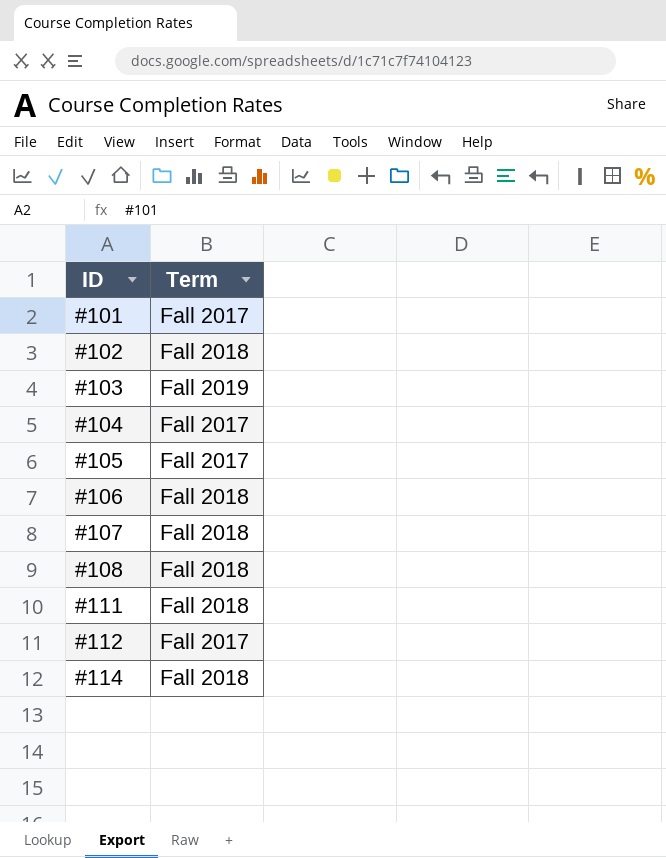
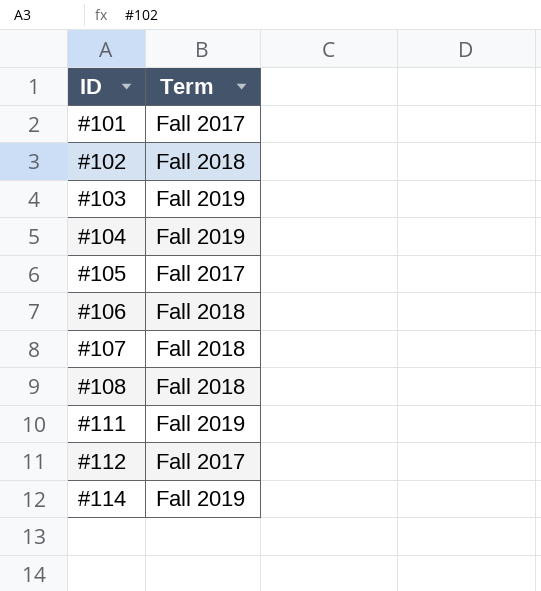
#104 | Term: Fall 2017 -> Fall 2019
#111 | Term: Fall 2018 -> Fall 2019
#114 | Term: Fall 2018 -> Fall 2019

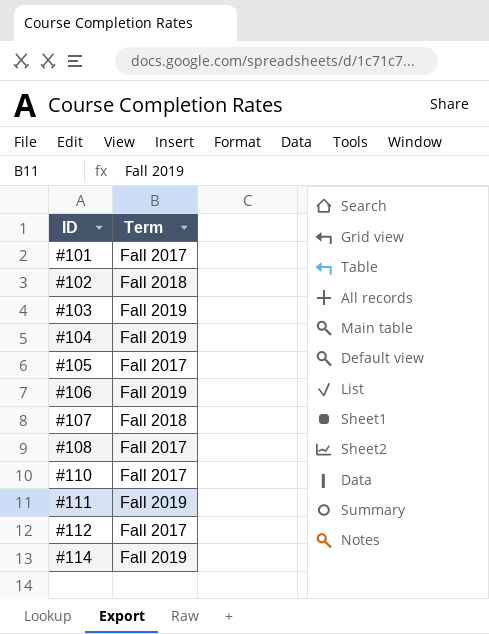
#106 | Term: Fall 2018 -> Fall 2019
#108 | Term: Fall 2018 -> Fall 2017
row #110: none -> Fall 2017

